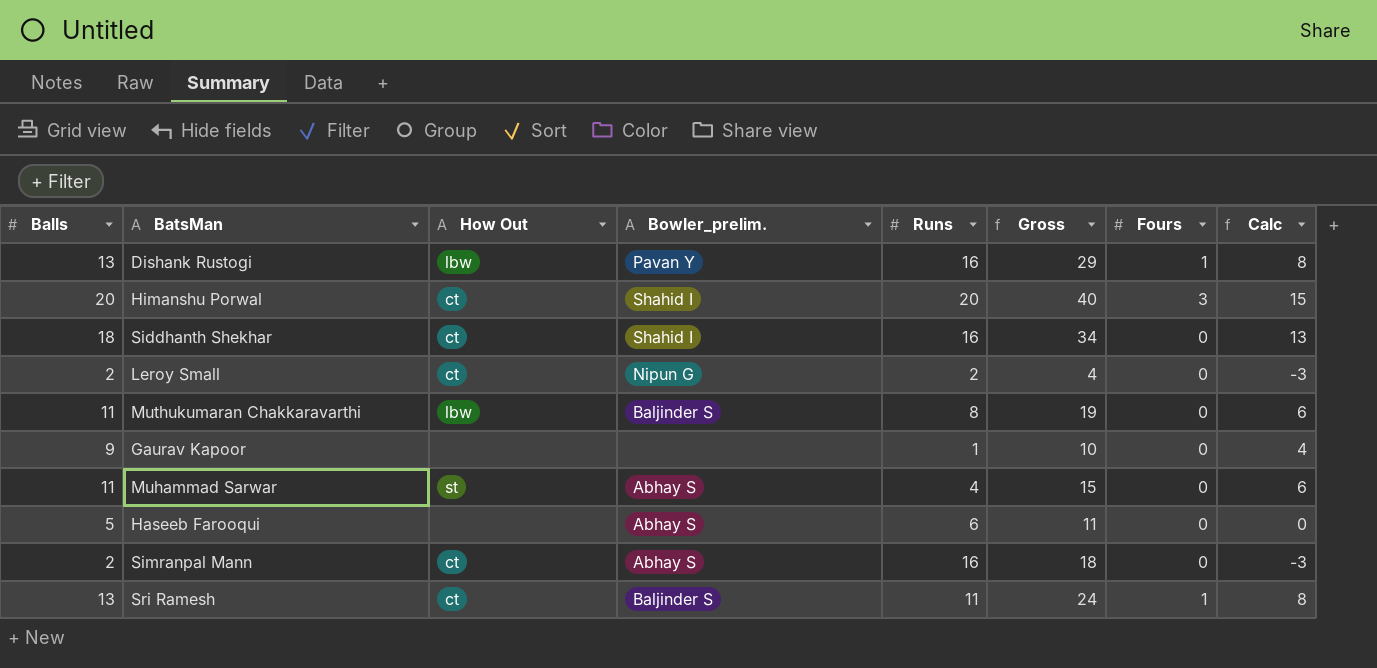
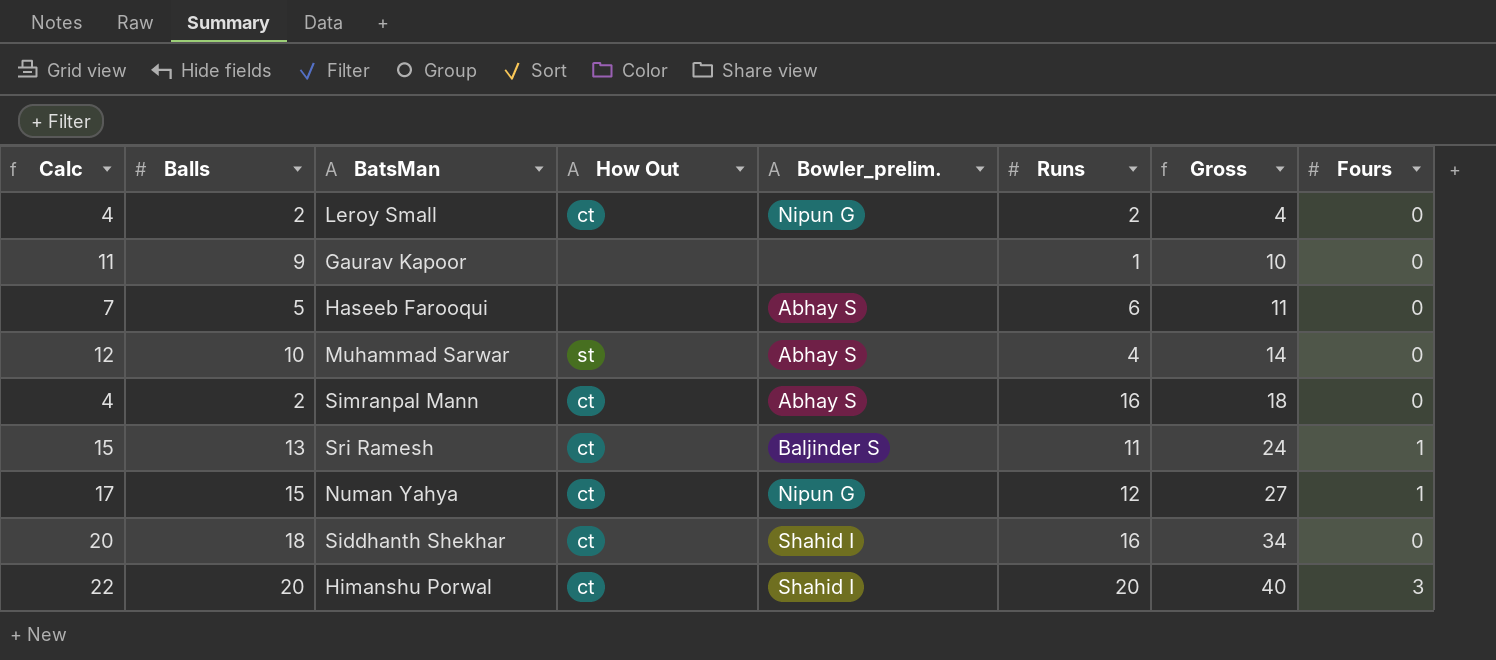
row order: none -> Gross ascending
column Calc | formula: [Balls] - 5 -> [Balls] + 2
column Calc | position: 8 -> 1
row Dishank Rustogi: 13 | lbw | Pavan Y | 16 | 29 | 1 | 8 -> none
row Muthukumaran Chakkaravarthi: 11 | lbw | Baljinder S | 8 | 19 | 0 | 6 -> none
Muhammad Sarwar | Balls: 11 -> 10
Muhammad Sarwar | Gross: 15 -> 14
row Numan Yahya: none -> 17 | 15 | ct | Nipun G | 12 | 27 | 1

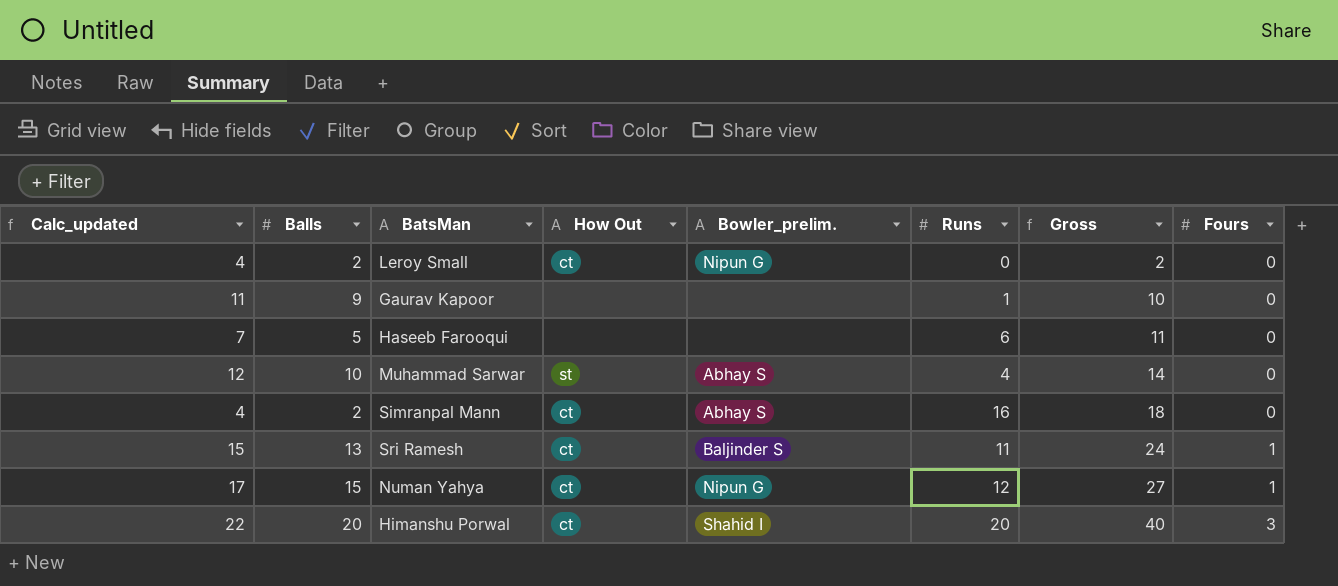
column name: Calc -> Calc_updated
row Siddhanth Shekhar: 20 | 18 | ct | Shahid I | 16 | 34 | 0 -> none
Leroy Small | Runs: 2 -> 0
Leroy Small | Gross: 4 -> 2
Haseeb Farooqui | Bowler_prelim.: Abhay S -> none

